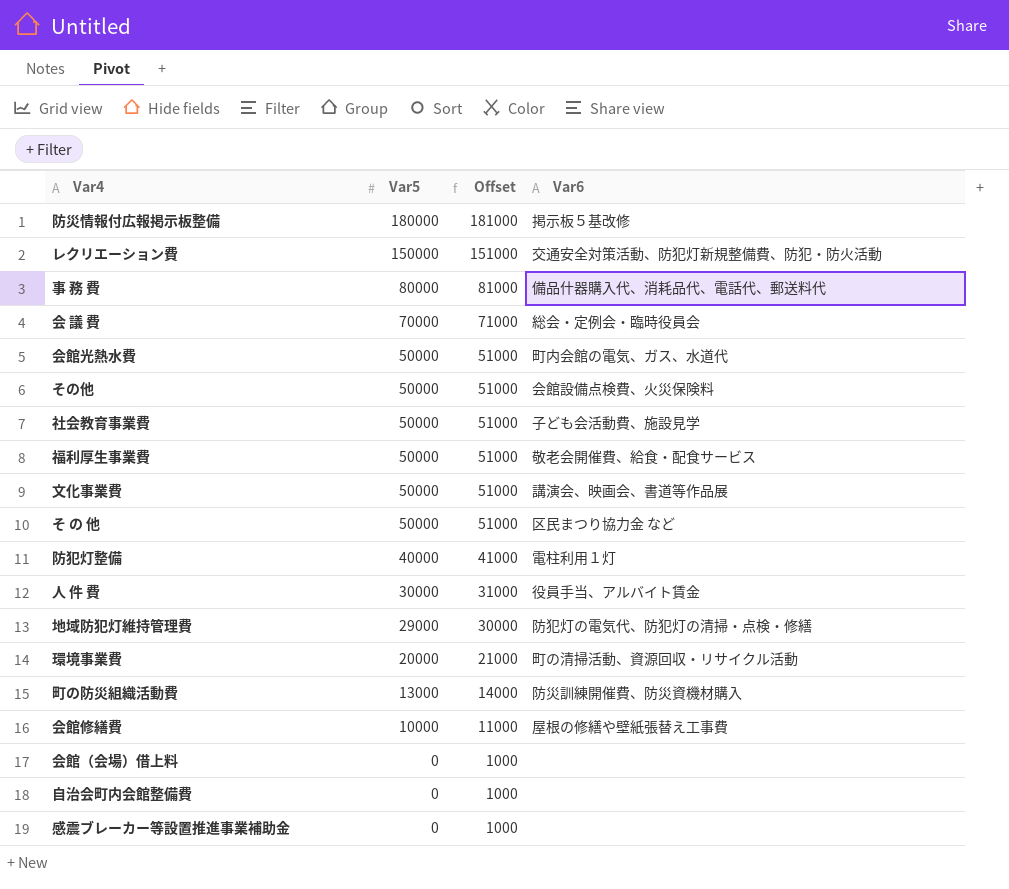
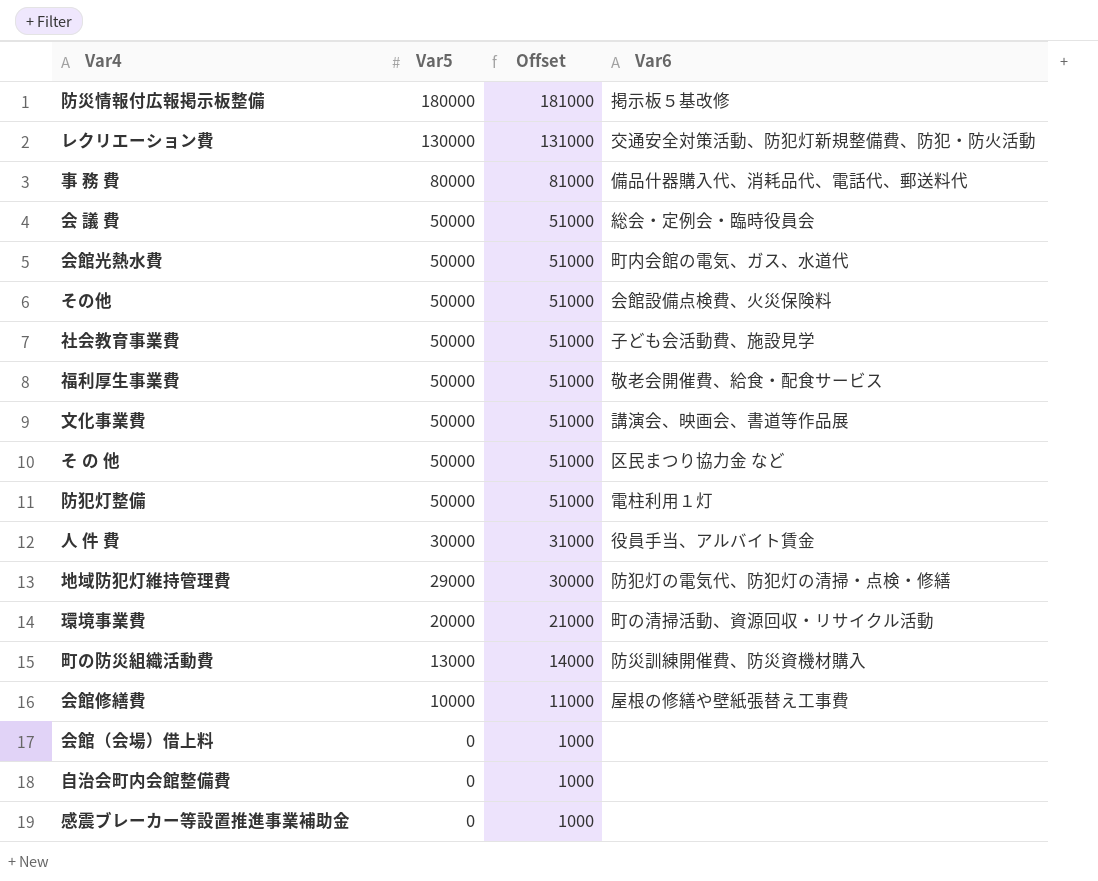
レクリエーション費 | Var5: 150000 -> 130000
レクリエーション費 | Offset: 151000 -> 131000
会 議 費 | Var5: 70000 -> 50000
会 議 費 | Offset: 71000 -> 51000
防犯灯整備 | Var5: 40000 -> 50000
防犯灯整備 | Offset: 41000 -> 51000

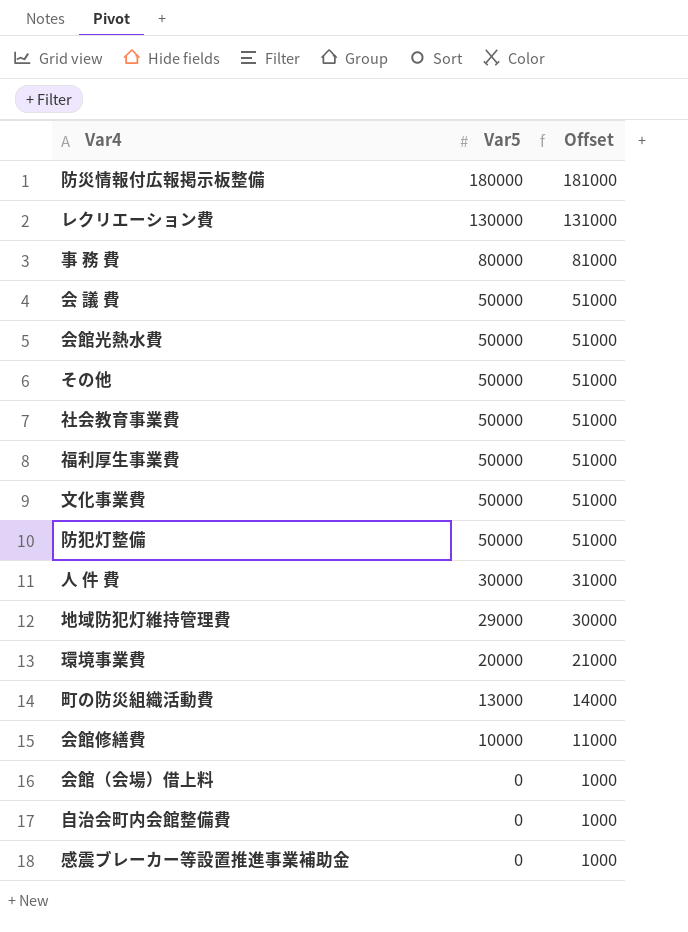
column Var6 | position: 4 -> none
row そ の 他: 50000 | 51000 | 区民まつり協力金 など -> none

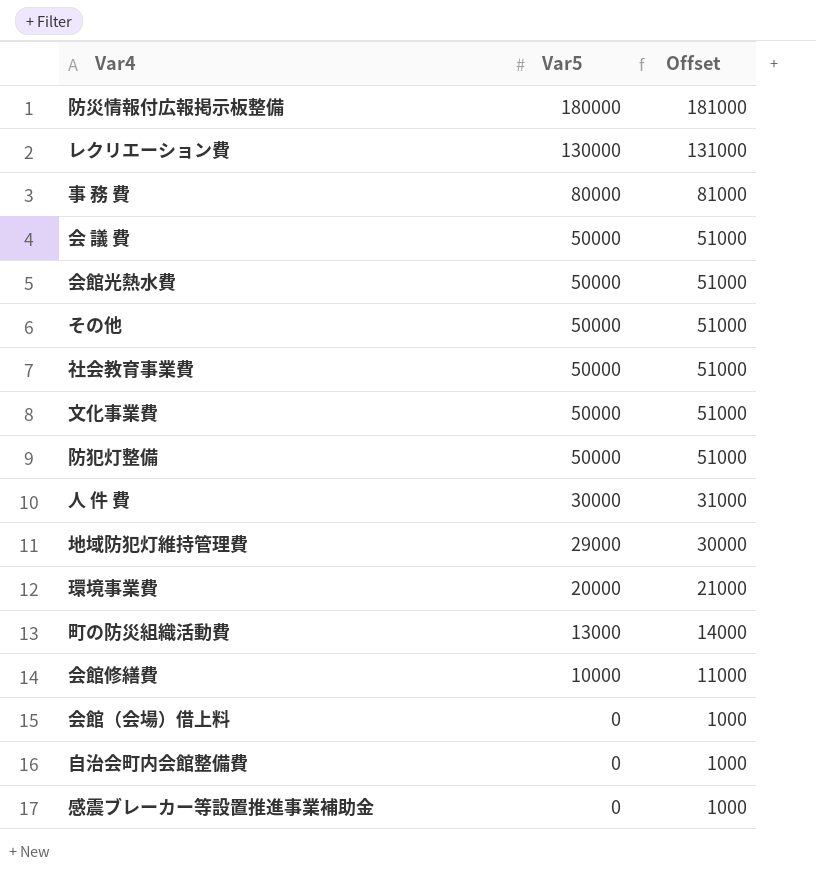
row 福利厚生事業費: 50000 | 51000 -> none

